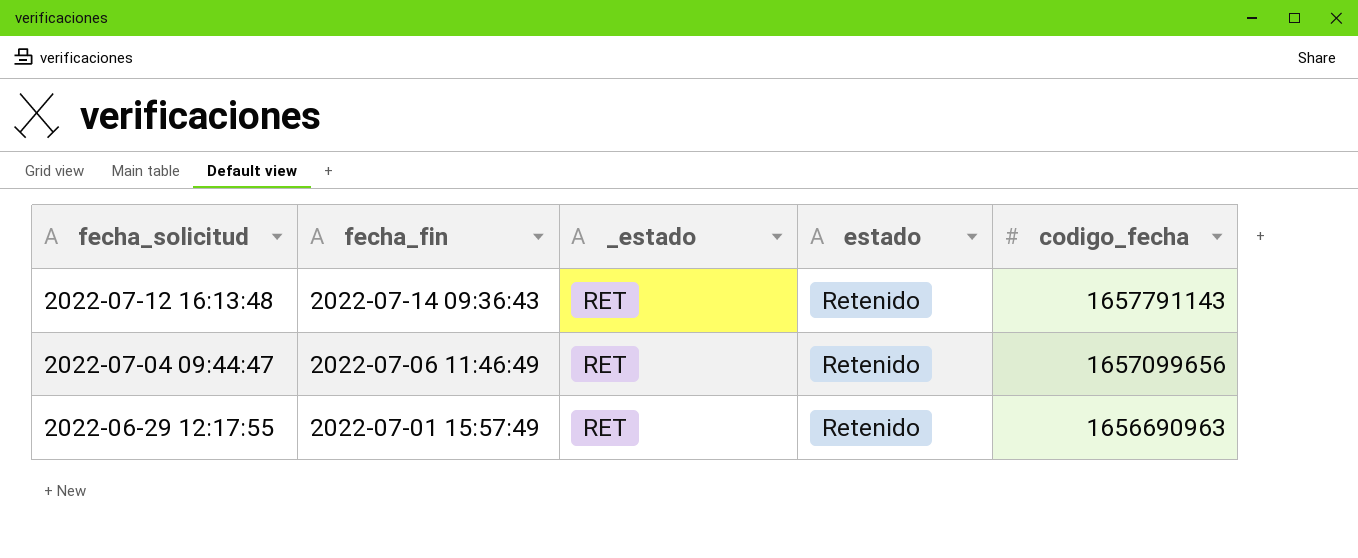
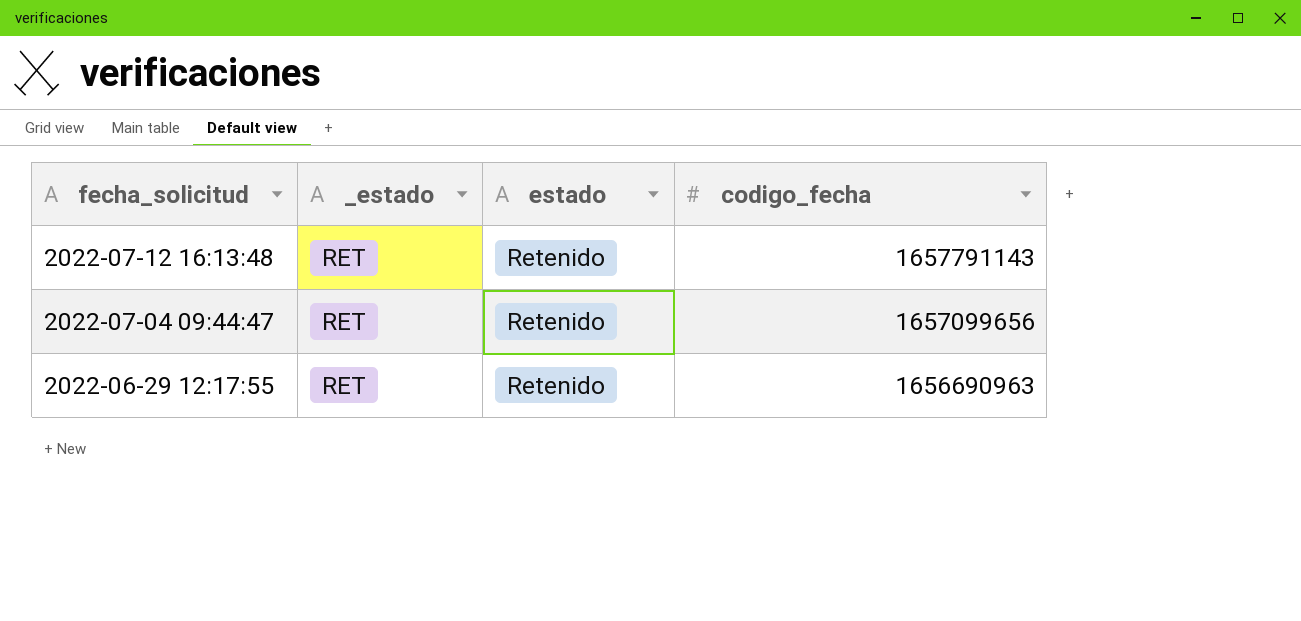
column fecha_fin | position: 2 -> none

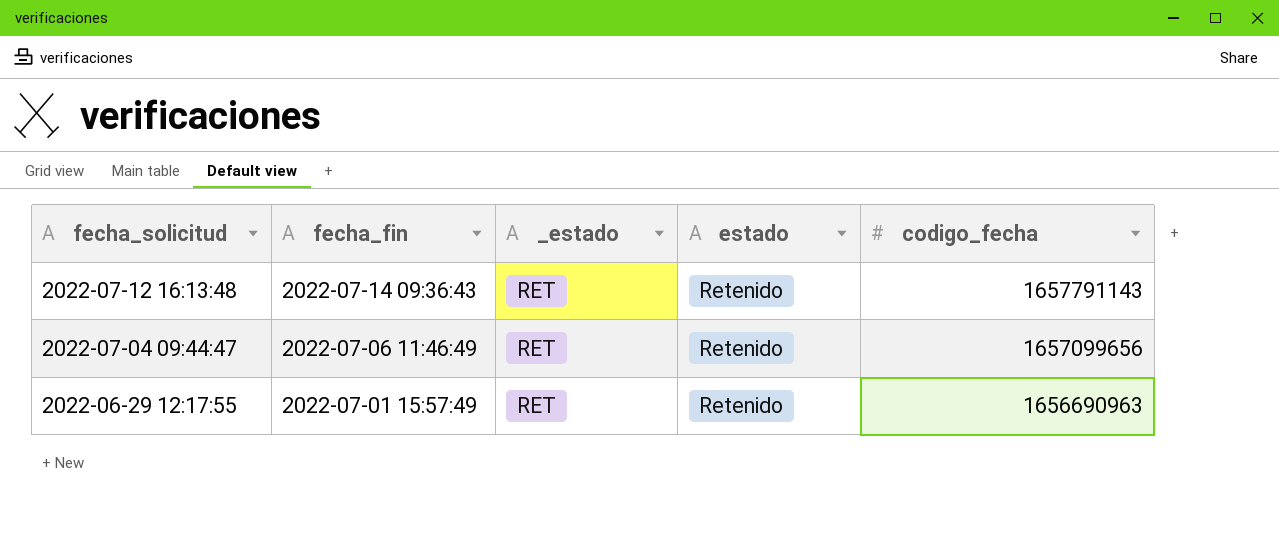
column fecha_fin | position: none -> 2

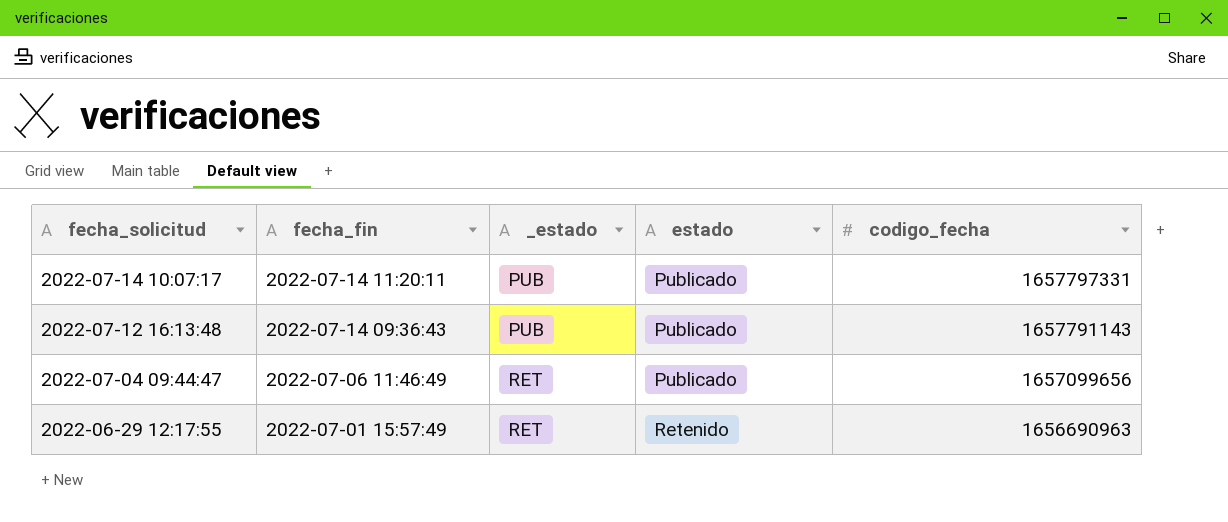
row 2022-07-14 10:07:17: none -> 2022-07-14 11:20:11 | PUB | Publicado | 1657797331
2022-07-12 16:13:48 | _estado: RET -> PUB
2022-07-12 16:13:48 | estado: Retenido -> Publicado
2022-07-04 09:44:47 | estado: Retenido -> Publicado

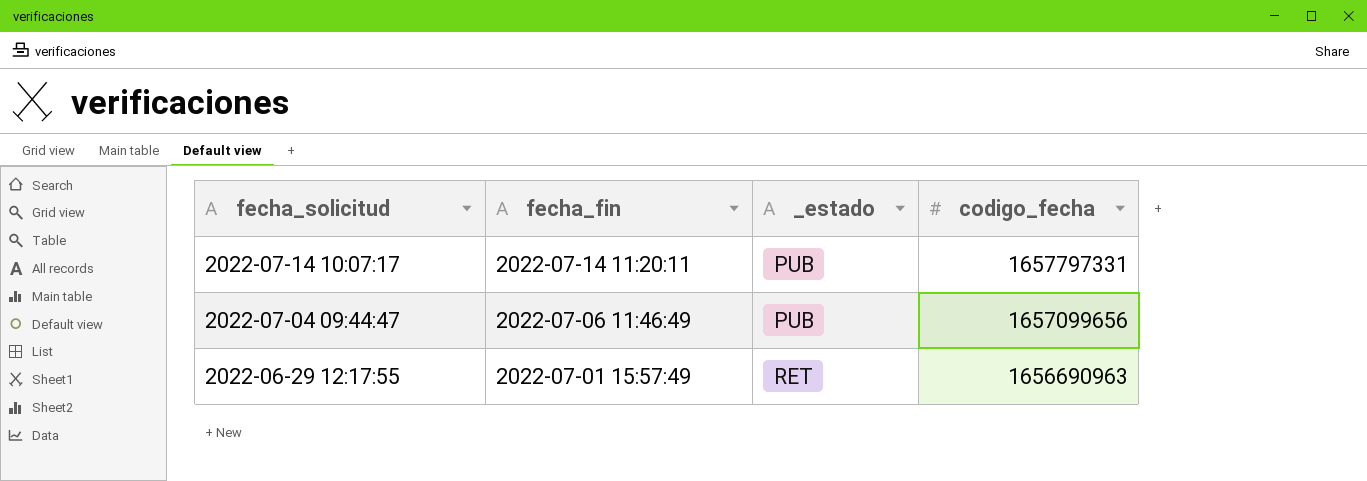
column estado | position: 4 -> none
row 2022-07-12 16:13:48: 2022-07-14 09:36:43 | PUB | Publicado | 1657791143 -> none
2022-07-04 09:44:47 | _estado: RET -> PUB

